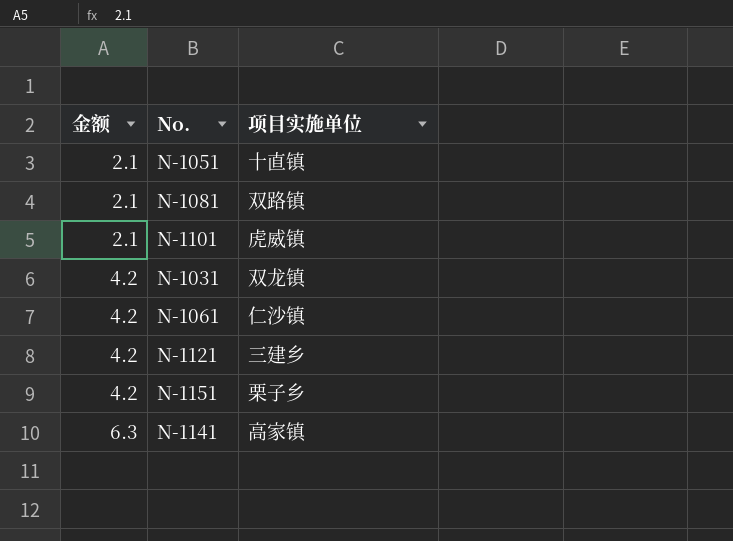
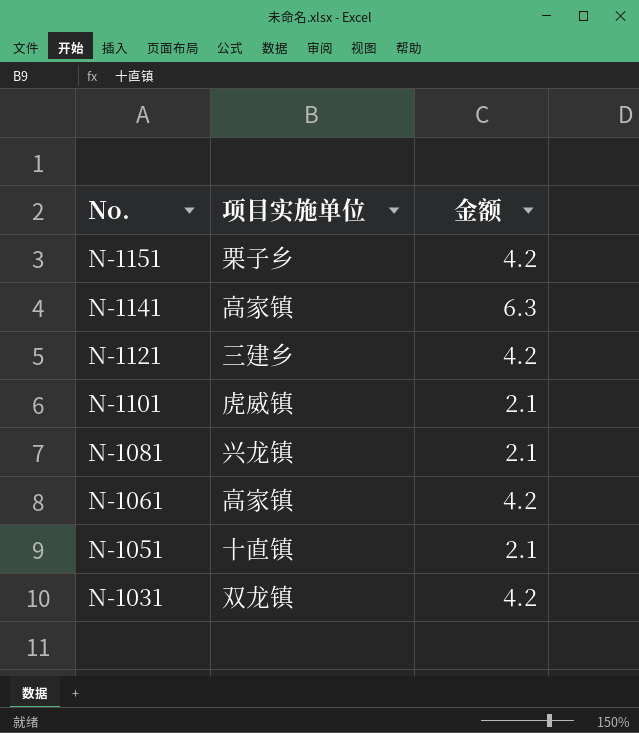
row order: 金额 ascending -> No. descending
column 金额 | position: 1 -> 3
N-1081 | 项目实施单位: 双路镇 -> 兴龙镇
N-1061 | 项目实施单位: 仁沙镇 -> 高家镇

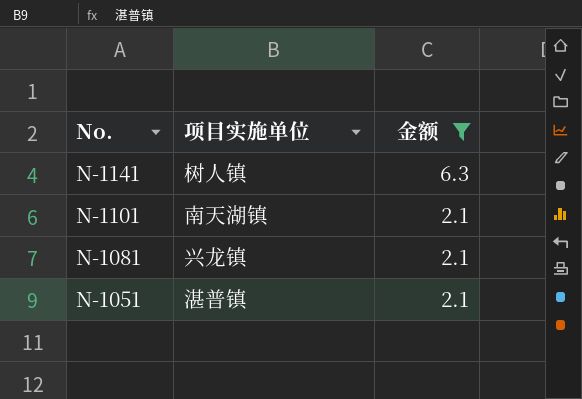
filter: none -> 金额 != 4.2
N-1141 | 项目实施单位: 高家镇 -> 树人镇
N-1101 | 项目实施单位: 虎威镇 -> 南天湖镇
N-1051 | 项目实施单位: 十直镇 -> 湛普镇

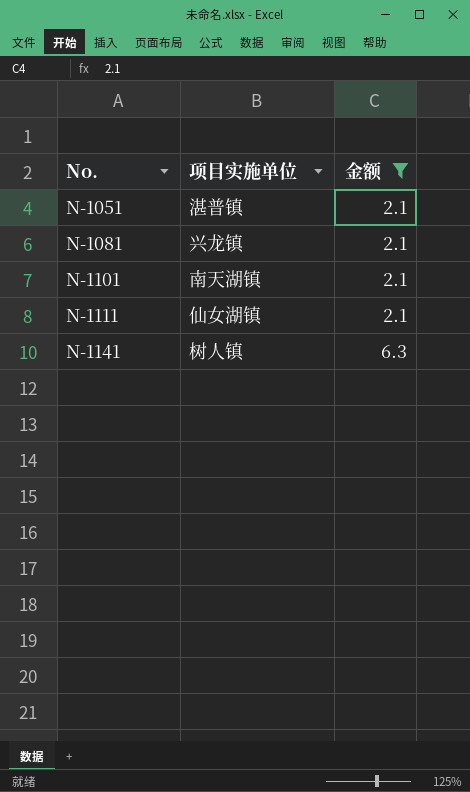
row order: No. descending -> No. ascending
row N-1111: none -> 仙女湖镇 | 2.1

